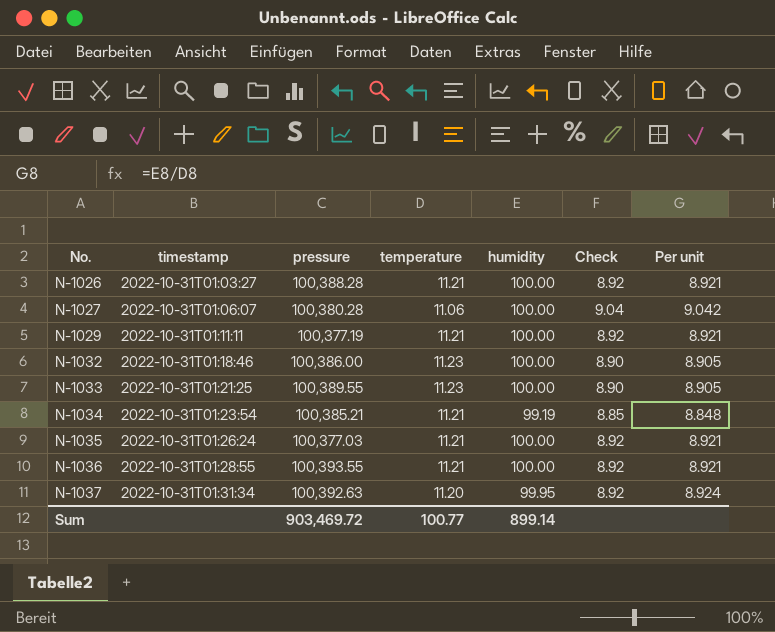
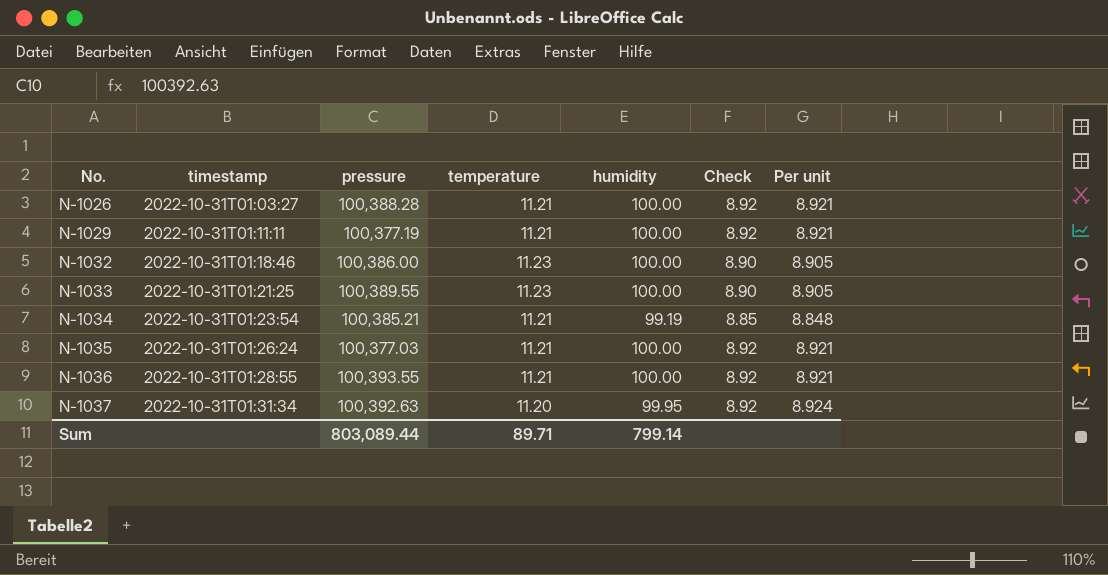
row N-1027: 2022-10-31T01:06:07 | 100,380.28 | 11.06 | 100.00 | 9.04 | 9.042 -> none
Sum | pressure: 903,469.72 -> 803,089.44
Sum | temperature: 100.77 -> 89.71
Sum | humidity: 899.14 -> 799.14

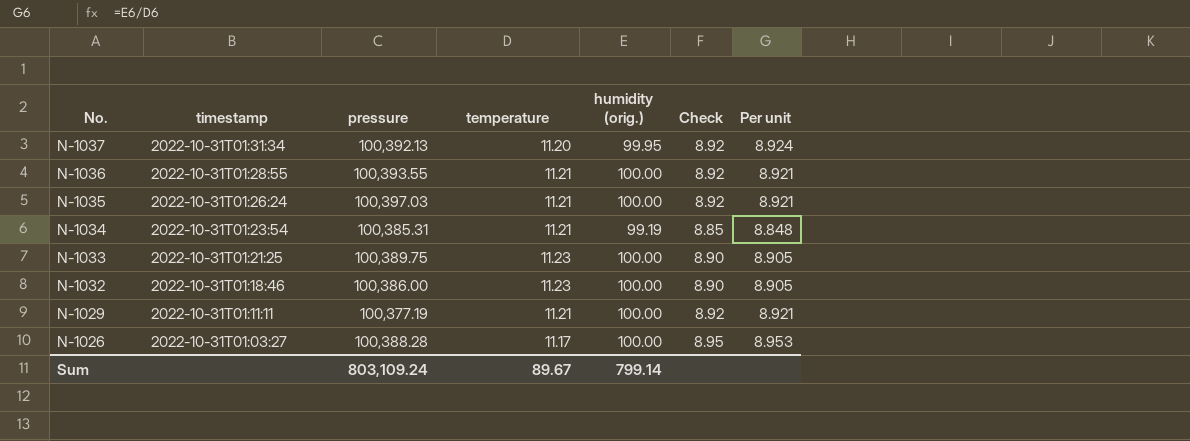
row order: No. ascending -> No. descending
column name: humidity -> humidity (orig.)
N-1037 | pressure: 100,392.63 -> 100,392.13
N-1035 | pressure: 100,377.03 -> 100,397.03
N-1034 | pressure: 100,385.21 -> 100,385.31
N-1033 | pressure: 100,389.55 -> 100,389.75
N-1026 | temperature: 11.21 -> 11.17
N-1026 | Check: 8.92 -> 8.95
N-1026 | Per unit: 8.921 -> 8.953
Sum | pressure: 803,089.44 -> 803,109.24
Sum | temperature: 89.71 -> 89.67

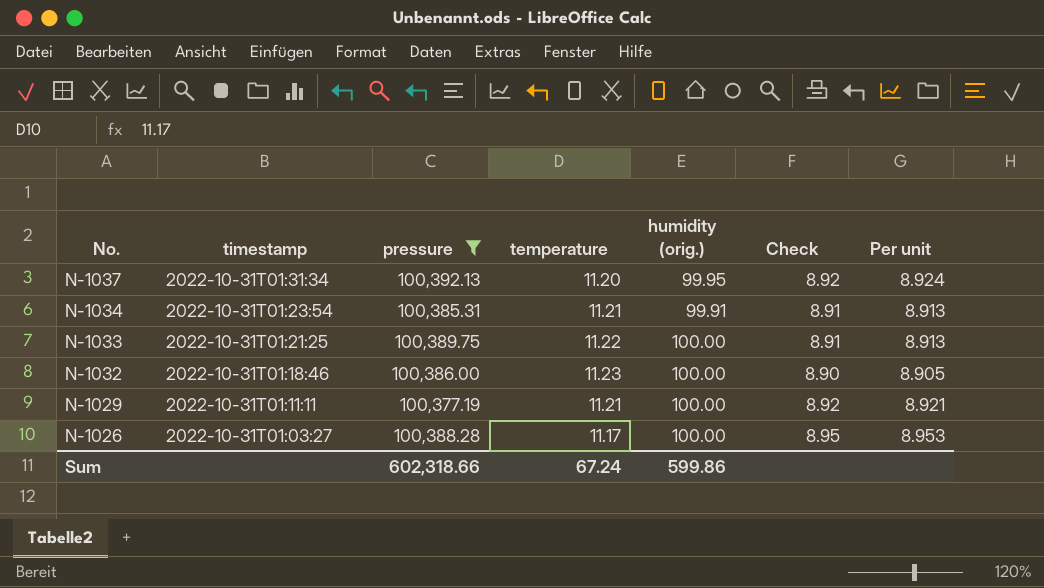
filter: none -> pressure <= 100,392.13
N-1034 | humidity (orig.): 99.19 -> 99.91
N-1034 | Check: 8.85 -> 8.91
N-1034 | Per unit: 8.848 -> 8.913
N-1033 | temperature: 11.23 -> 11.22
N-1033 | Check: 8.90 -> 8.91
N-1033 | Per unit: 8.905 -> 8.913
Sum | pressure: 803,109.24 -> 602,318.66
Sum | temperature: 89.67 -> 67.24
Sum | humidity (orig.): 799.14 -> 599.86

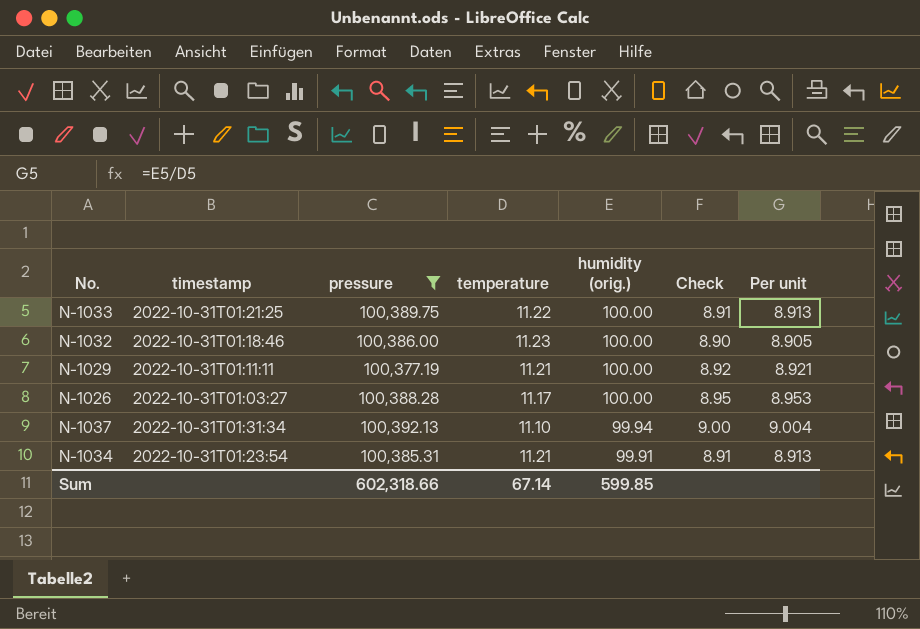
row order: No. descending -> humidity (orig.) descending
N-1037 | temperature: 11.20 -> 11.10
N-1037 | humidity (orig.): 99.95 -> 99.94
N-1037 | Check: 8.92 -> 9.00
N-1037 | Per unit: 8.924 -> 9.004
Sum | temperature: 67.24 -> 67.14
Sum | humidity (orig.): 599.86 -> 599.85

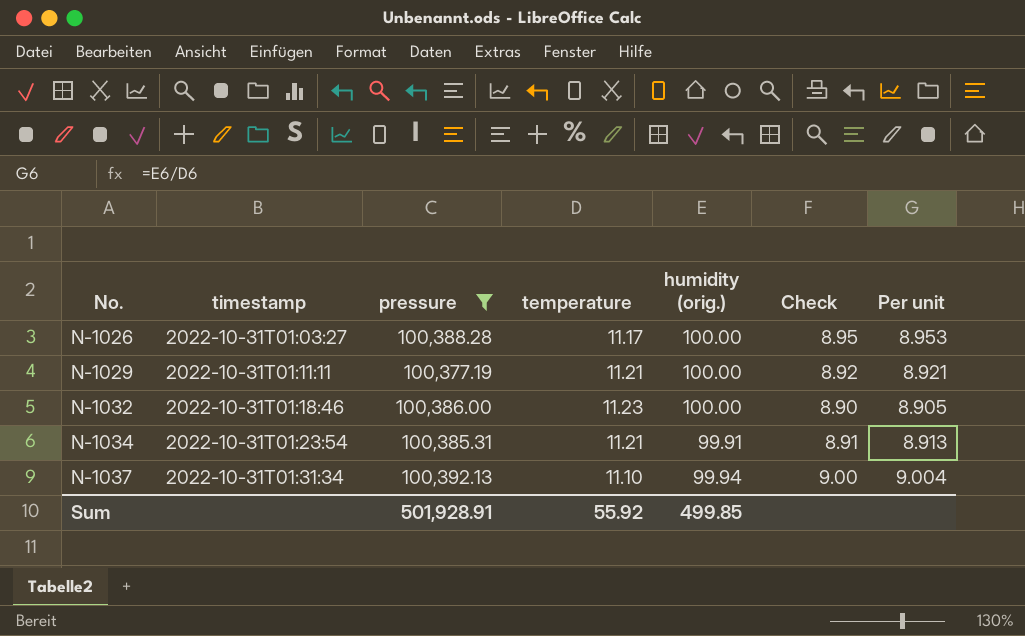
row order: humidity (orig.) descending -> No. ascending
row N-1033: 2022-10-31T01:21:25 | 100,389.75 | 11.22 | 100.00 | 8.91 | 8.913 -> none
Sum | pressure: 602,318.66 -> 501,928.91
Sum | temperature: 67.14 -> 55.92
Sum | humidity (orig.): 599.85 -> 499.85

